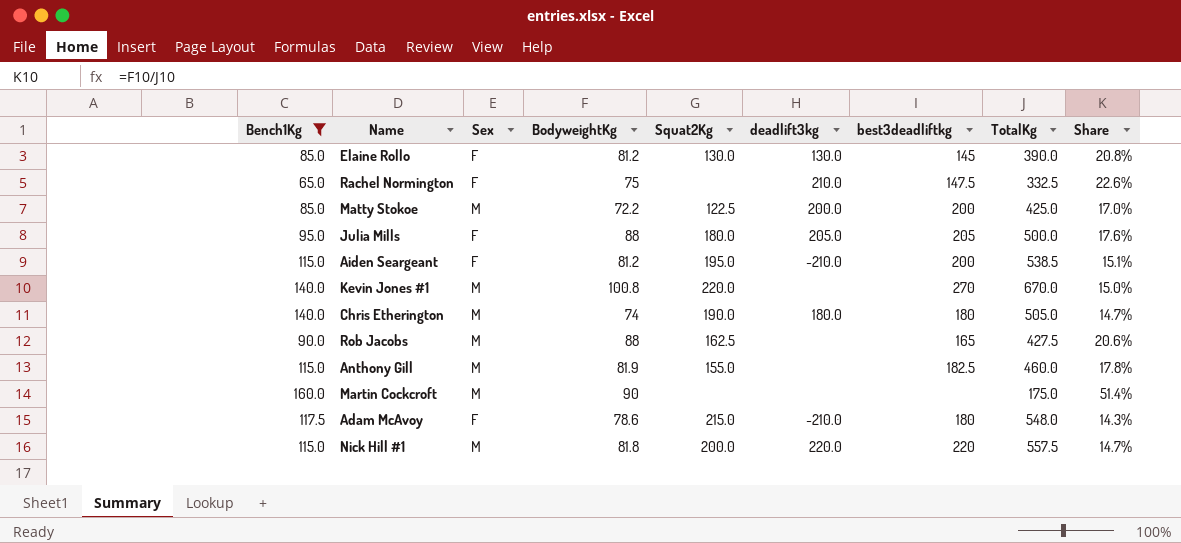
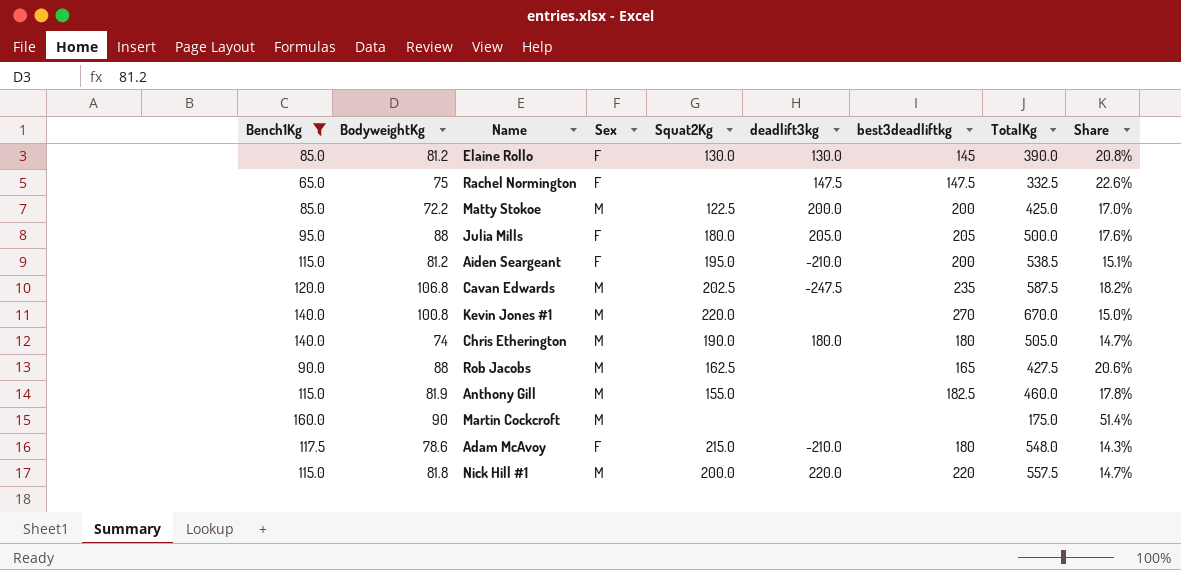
column BodyweightKg | position: 4 -> 2
Rachel Normington | deadlift3kg: 210.0 -> 147.5
row Cavan Edwards: none -> 120.0 | 106.8 | M | 202.5 | -247.5 | 235 | 587.5 | 18.2%

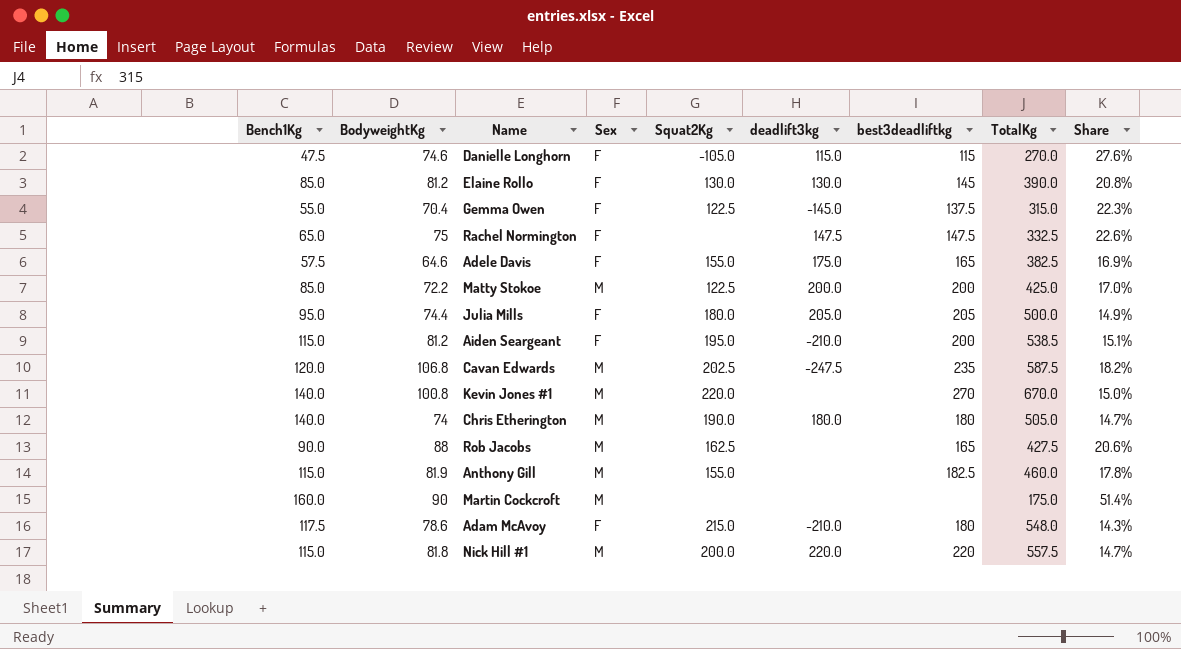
filter: Bench1Kg >= 65.0 -> none
Julia Mills | BodyweightKg: 88 -> 74.4
Julia Mills | Share: 17.6% -> 14.9%

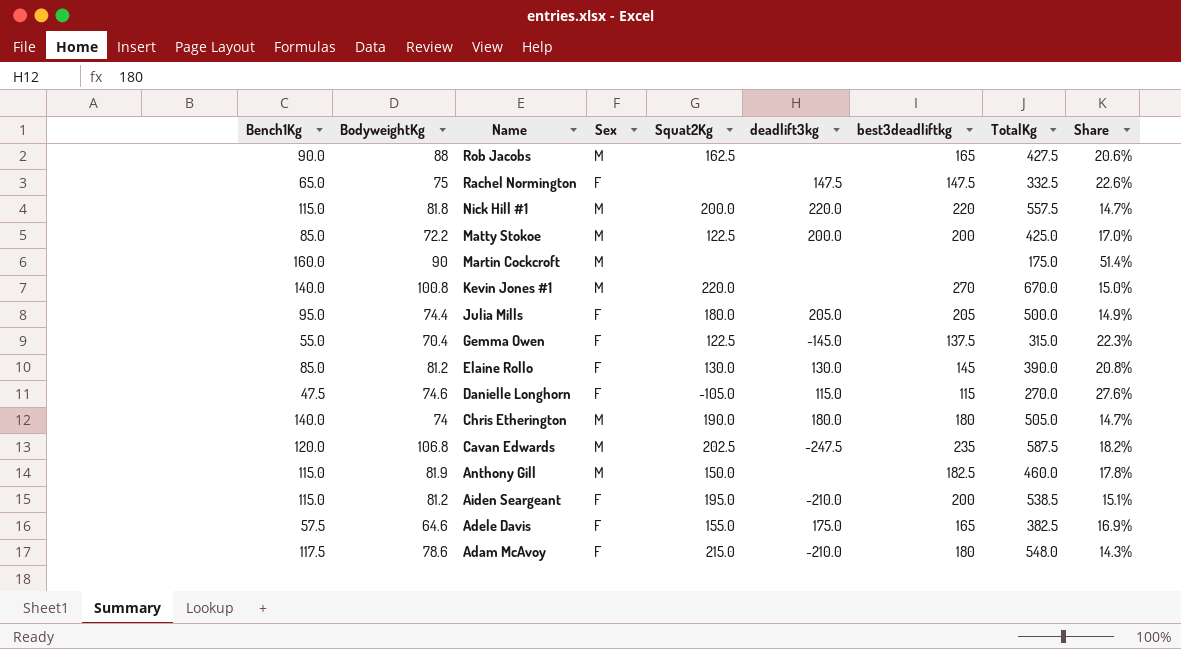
row order: none -> Name descending
Anthony Gill | Squat2Kg: 155.0 -> 150.0

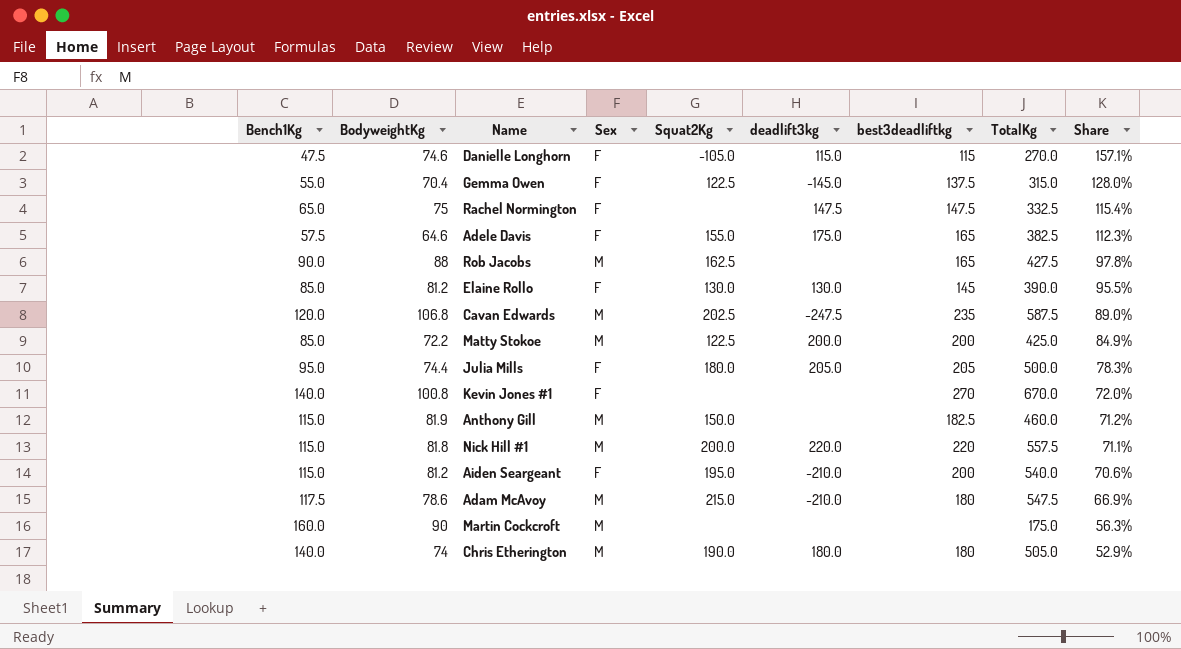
row order: Name descending -> Share descending
column Share | formula: [BodyweightKg] / [TotalKg] -> [BodyweightKg] / [Bench1Kg]
Kevin Jones #1 | Sex: M -> F
Kevin Jones #1 | Squat2Kg: 220.0 -> none
Aiden Seargeant | TotalKg: 538.5 -> 540.0
Adam McAvoy | Sex: F -> M
Adam McAvoy | TotalKg: 548.0 -> 547.5

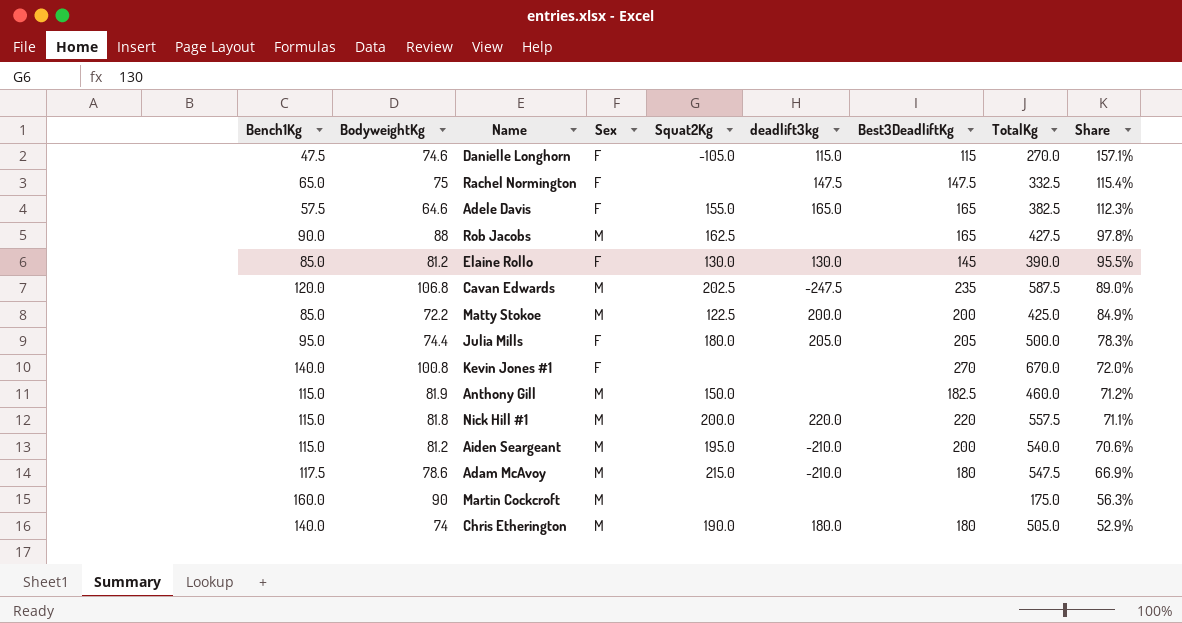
column name: best3deadliftkg -> Best3DeadliftKg
row Gemma Owen: 55.0 | 70.4 | F | 122.5 | -145.0 | 137.5 | 315.0 | 128.0% -> none
Adele Davis | deadlift3kg: 175.0 -> 165.0
Aiden Seargeant | Sex: F -> M

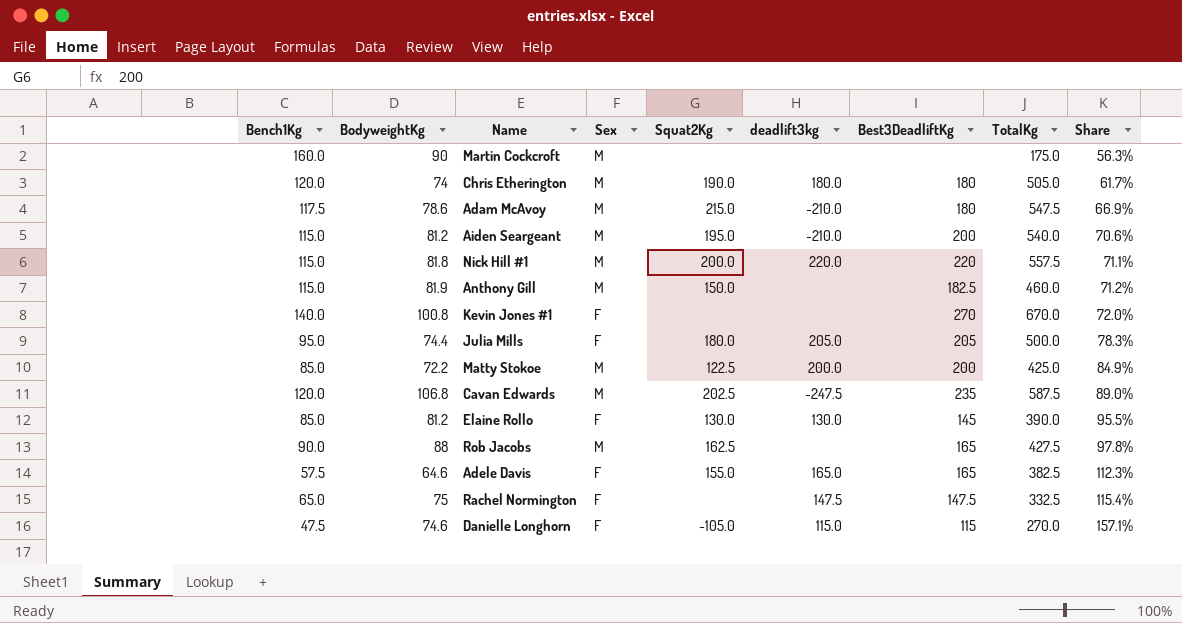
row order: Share descending -> Share ascending
Chris Etherington | Bench1Kg: 140.0 -> 120.0
Chris Etherington | Share: 52.9% -> 61.7%

